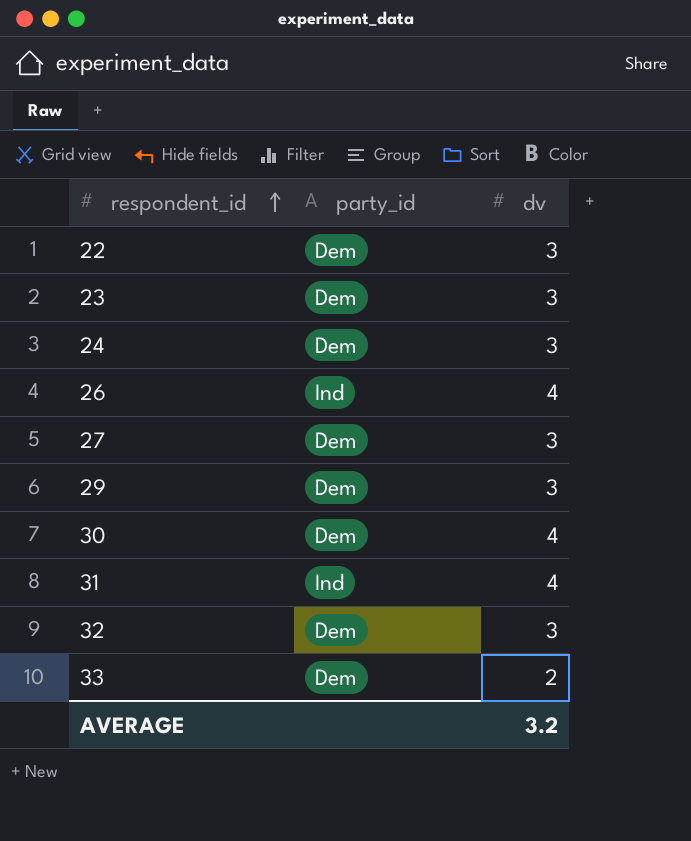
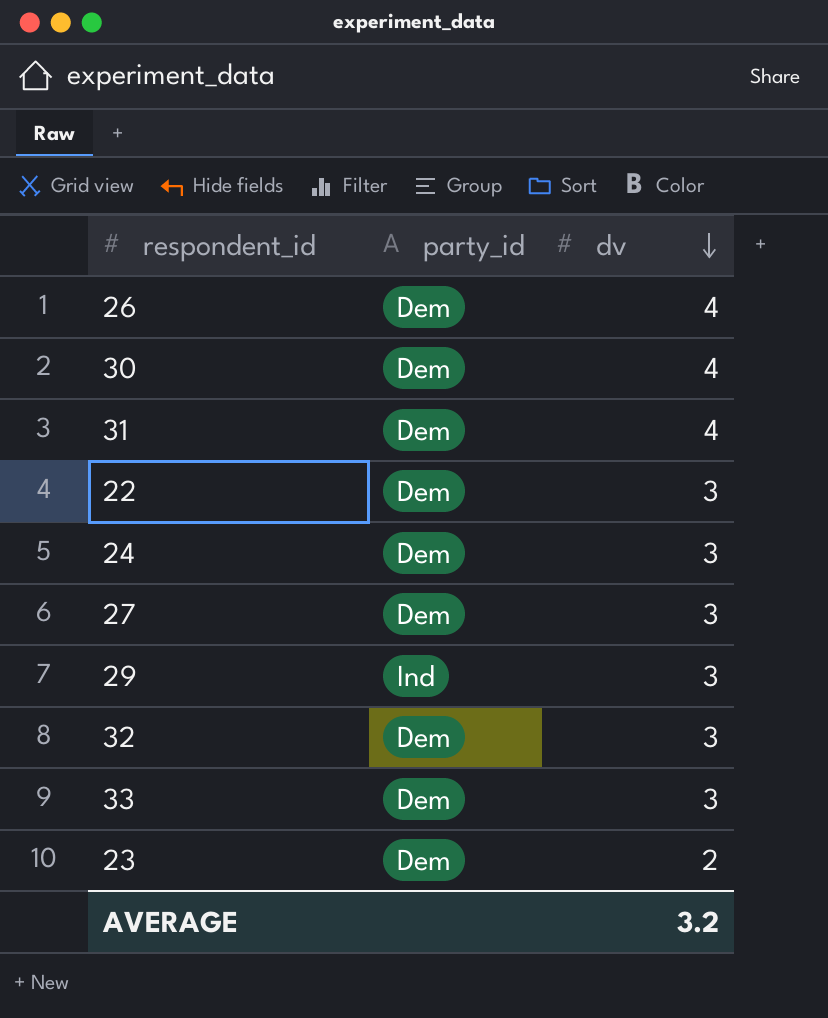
row order: respondent_id ascending -> dv descending
26 | party_id: Ind -> Dem
31 | party_id: Ind -> Dem
29 | party_id: Dem -> Ind
33 | dv: 2 -> 3
23 | dv: 3 -> 2

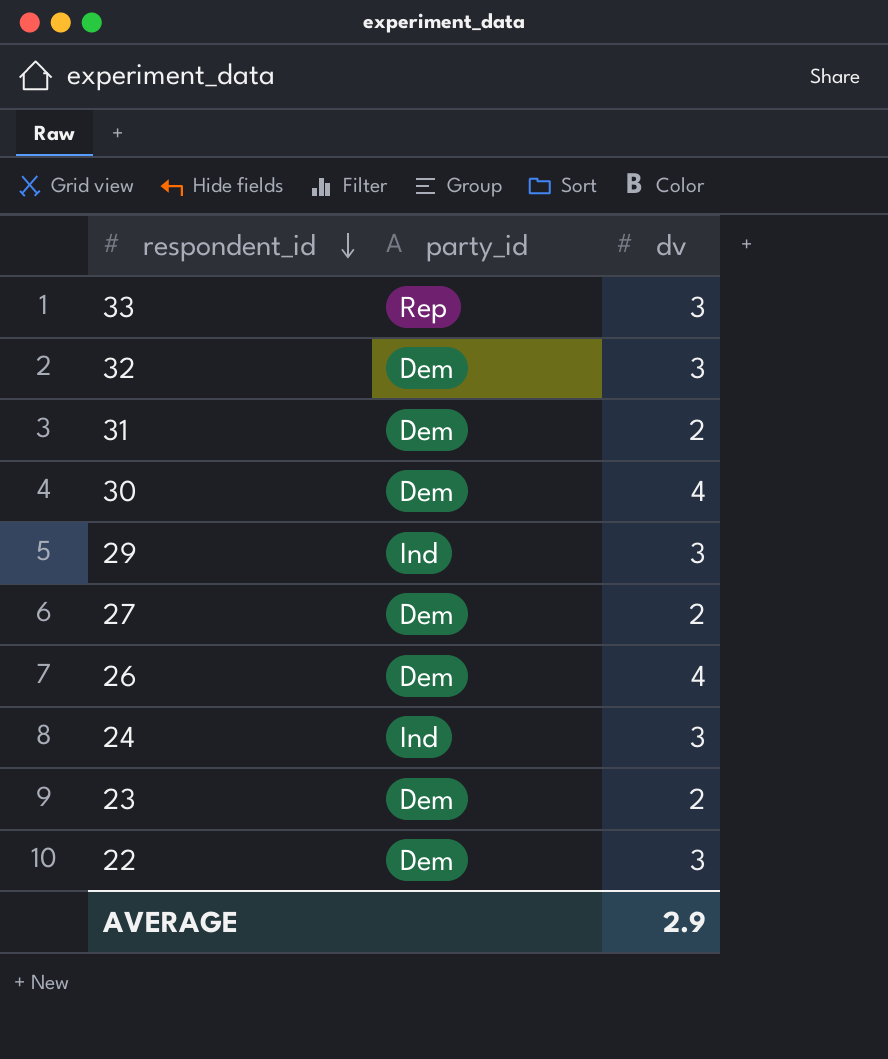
row order: dv descending -> respondent_id descending
33 | party_id: Dem -> Rep
31 | dv: 4 -> 2
27 | dv: 3 -> 2
24 | party_id: Dem -> Ind
AVERAGE | dv: 3.2 -> 2.9

